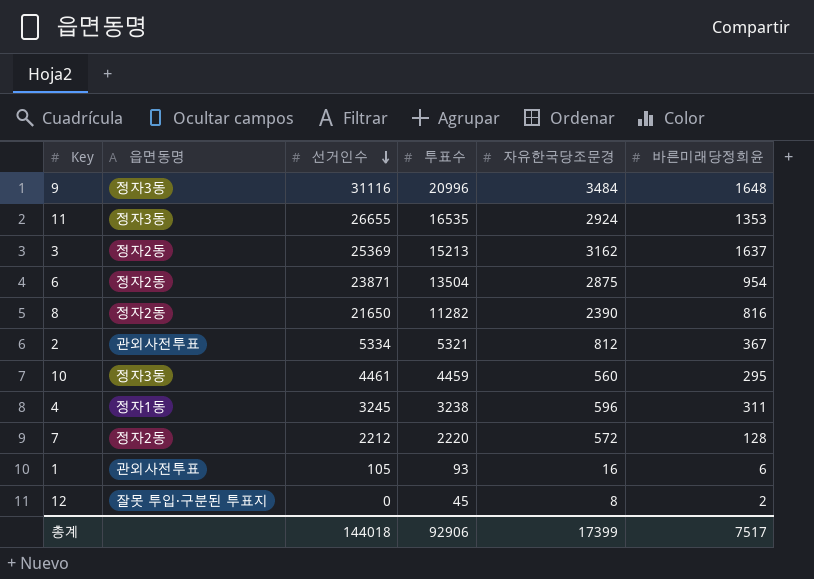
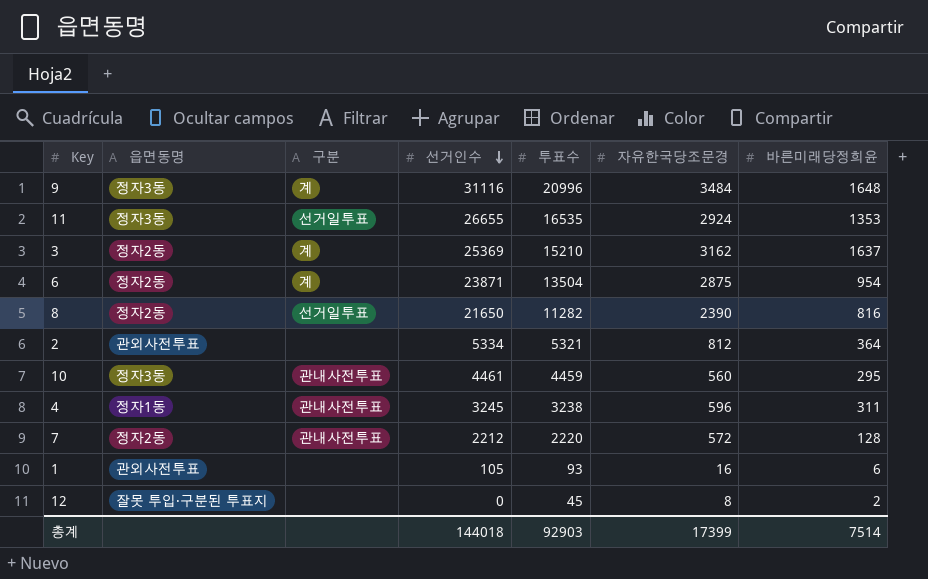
column 구분 | position: none -> 3
3 | 투표수: 15213 -> 15210
2 | 바른미래당정희윤: 367 -> 364
총계 | 투표수: 92906 -> 92903
총계 | 바른미래당정희윤: 7517 -> 7514

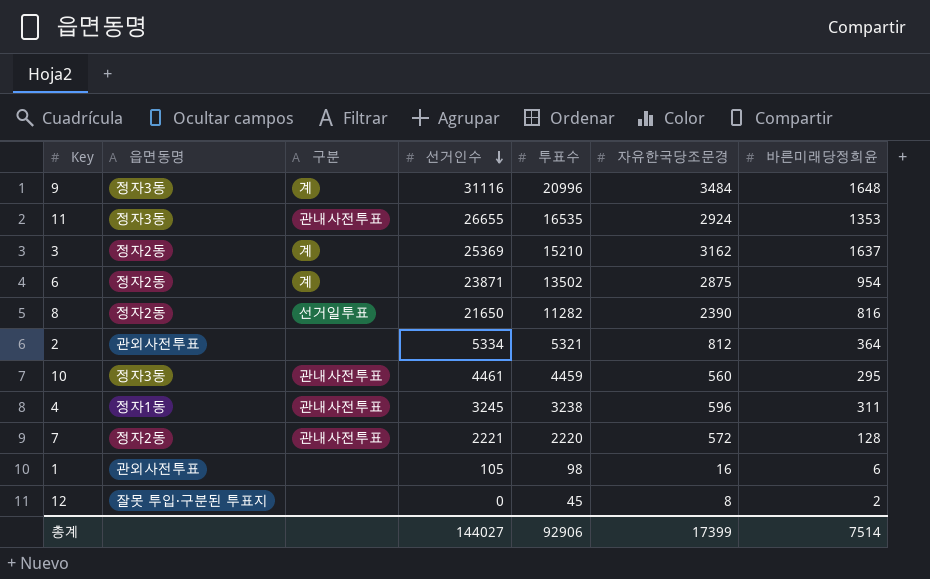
11 | 구분: 선거일투표 -> 관내사전투표
6 | 투표수: 13504 -> 13502
7 | 선거인수: 2212 -> 2221
1 | 투표수: 93 -> 98
총계 | 선거인수: 144018 -> 144027
총계 | 투표수: 92903 -> 92906

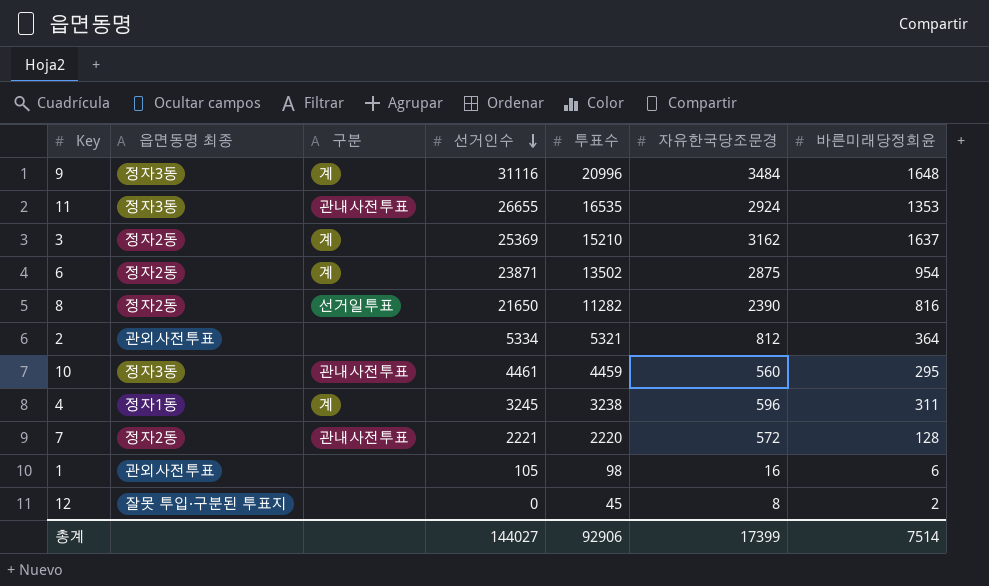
column name: 읍면동명 -> 읍면동명 최종
4 | 구분: 관내사전투표 -> 계

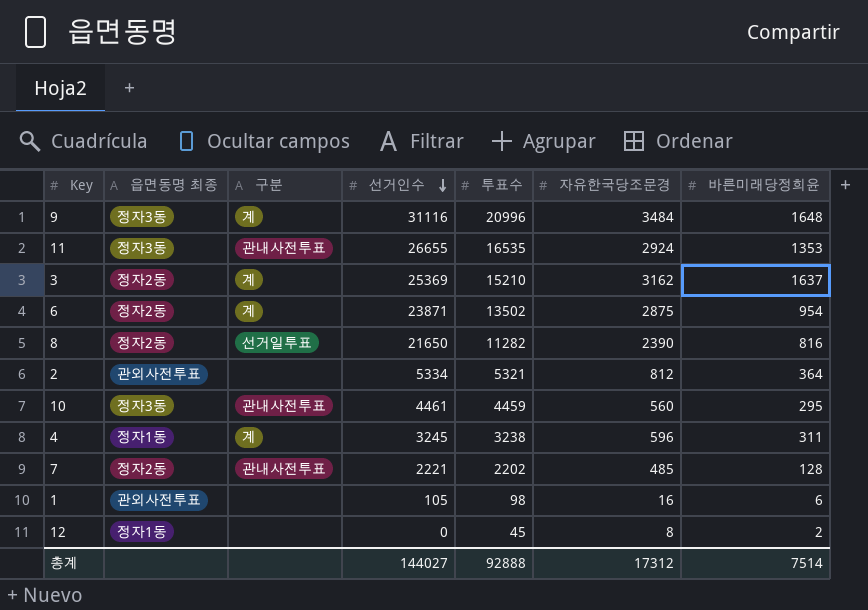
7 | 투표수: 2220 -> 2202
7 | 자유한국당조문경: 572 -> 485
12 | 읍면동명 최종: 잘못 투입·구분된 투표지 -> 정자1동
총계 | 투표수: 92906 -> 92888
총계 | 자유한국당조문경: 17399 -> 17312

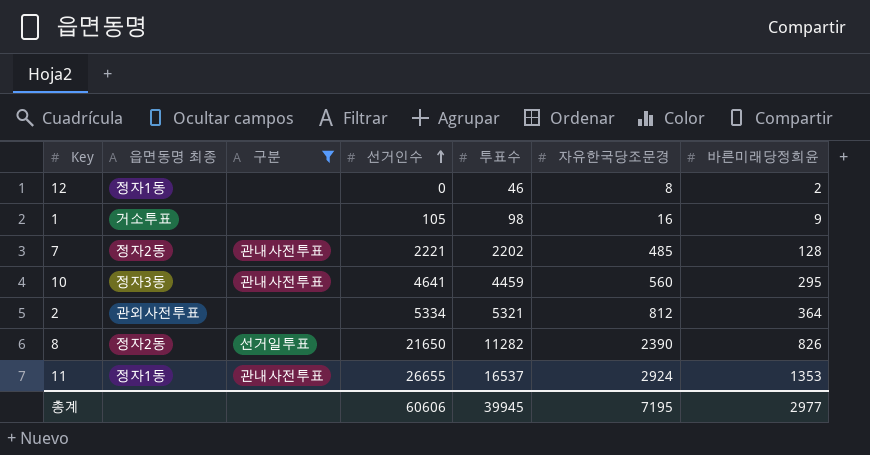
filter: none -> 구분 != 계
row order: 선거인수 descending -> 선거인수 ascending
12 | 투표수: 45 -> 46
1 | 읍면동명 최종: 관외사전투표 -> 거소투표
1 | 바른미래당정희윤: 6 -> 9
10 | 선거인수: 4461 -> 4641
8 | 바른미래당정희윤: 816 -> 826
11 | 읍면동명 최종: 정자3동 -> 정자1동
11 | 투표수: 16535 -> 16537
총계 | 선거인수: 144027 -> 60606
총계 | 투표수: 92888 -> 39945
총계 | 자유한국당조문경: 17312 -> 7195
총계 | 바른미래당정희윤: 7514 -> 2977

